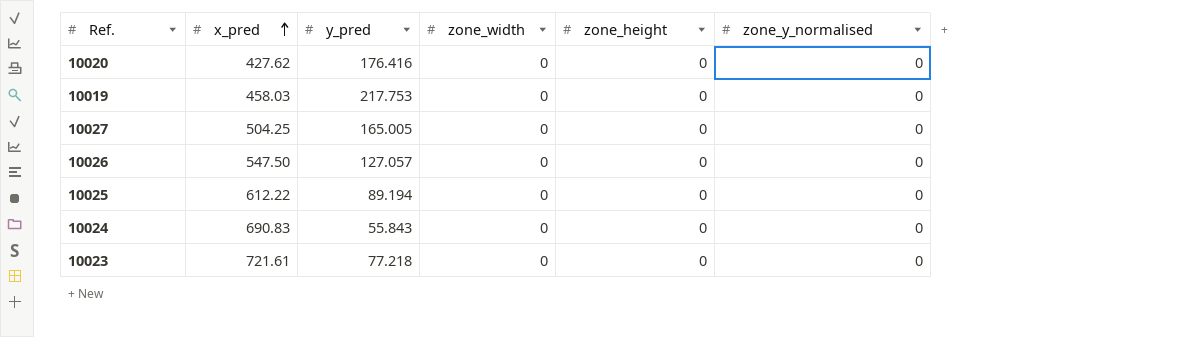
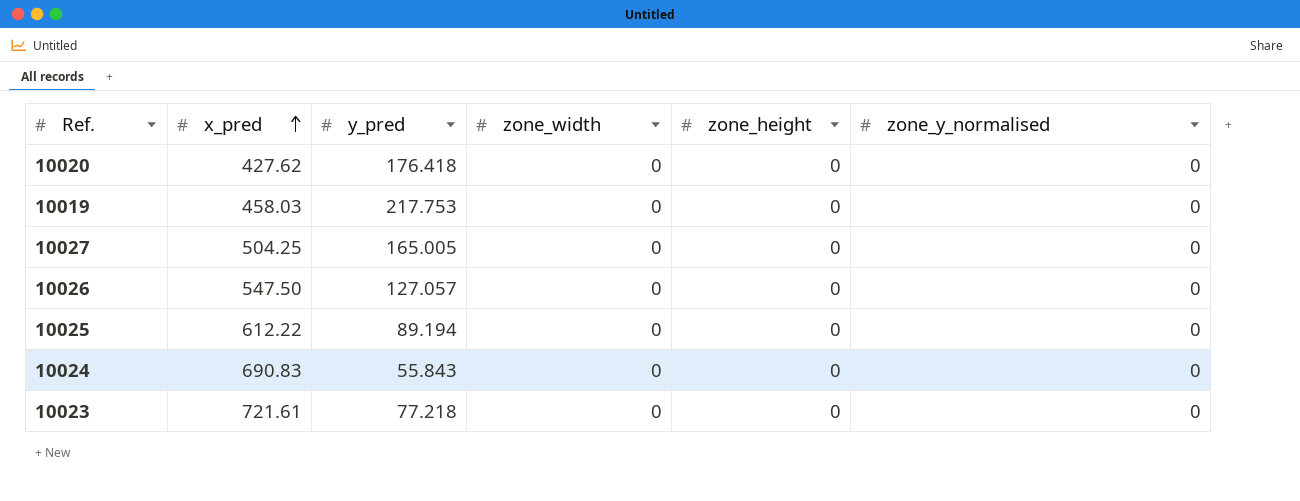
10020 | y_pred: 176.416 -> 176.418

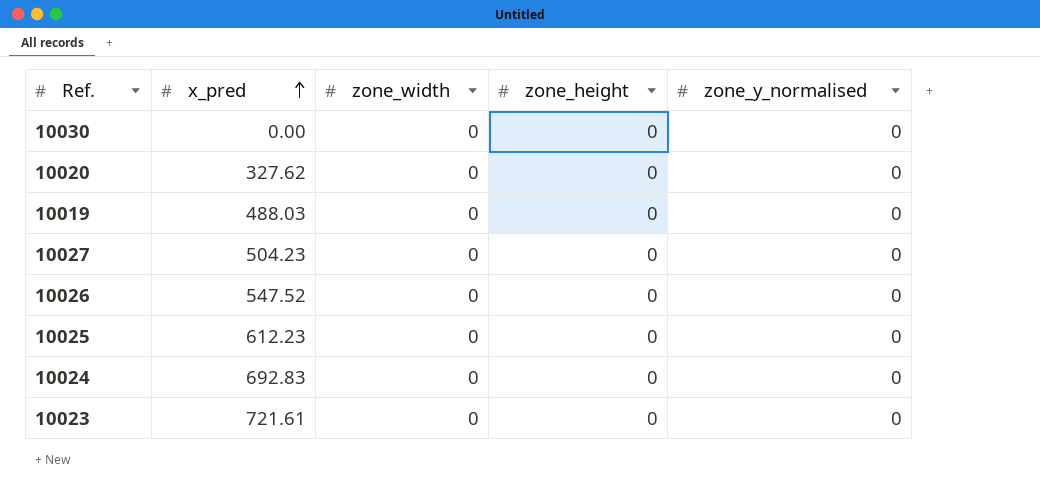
column y_pred | position: 3 -> none
row 10030: none -> 0.00 | 0 | 0 | 0
10020 | x_pred: 427.62 -> 327.62
10019 | x_pred: 458.03 -> 488.03
10027 | x_pred: 504.25 -> 504.23
10026 | x_pred: 547.50 -> 547.52
10025 | x_pred: 612.22 -> 612.23
10024 | x_pred: 690.83 -> 692.83

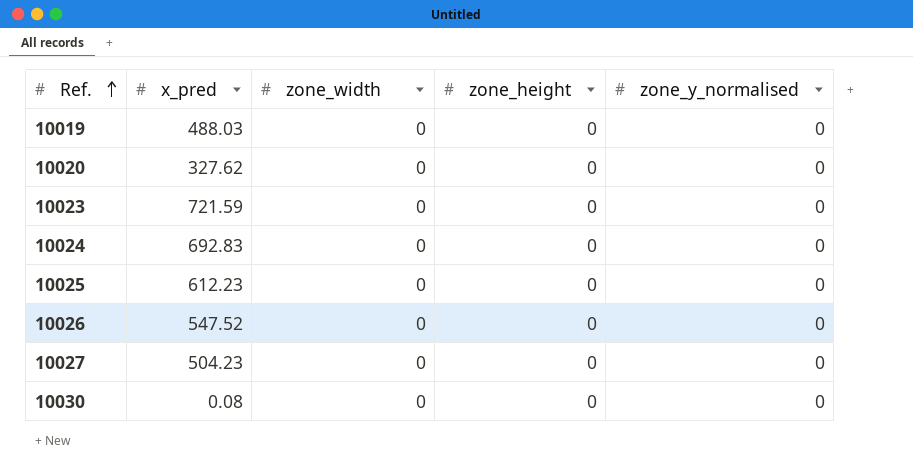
row order: x_pred ascending -> Ref. ascending
10023 | x_pred: 721.61 -> 721.59
10030 | x_pred: 0.00 -> 0.08

